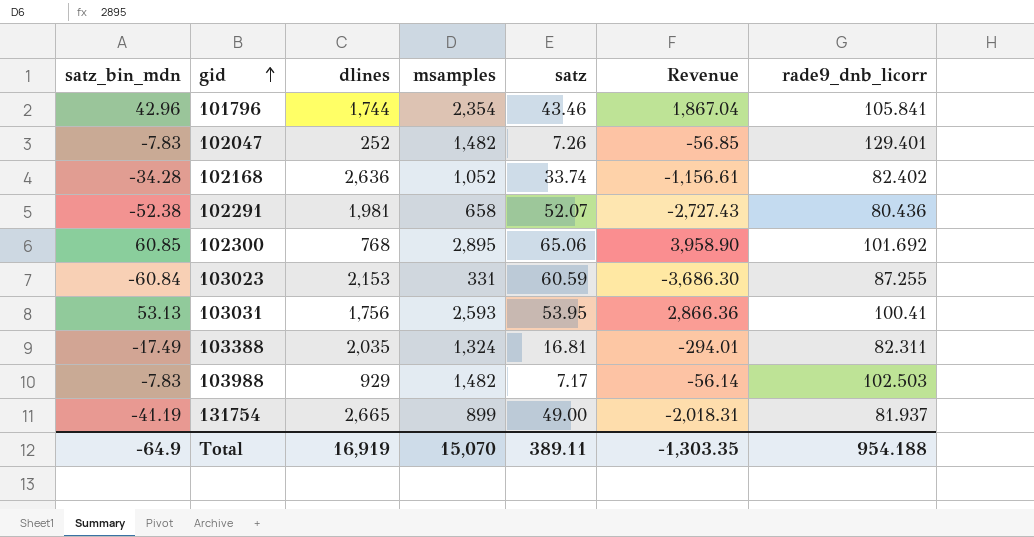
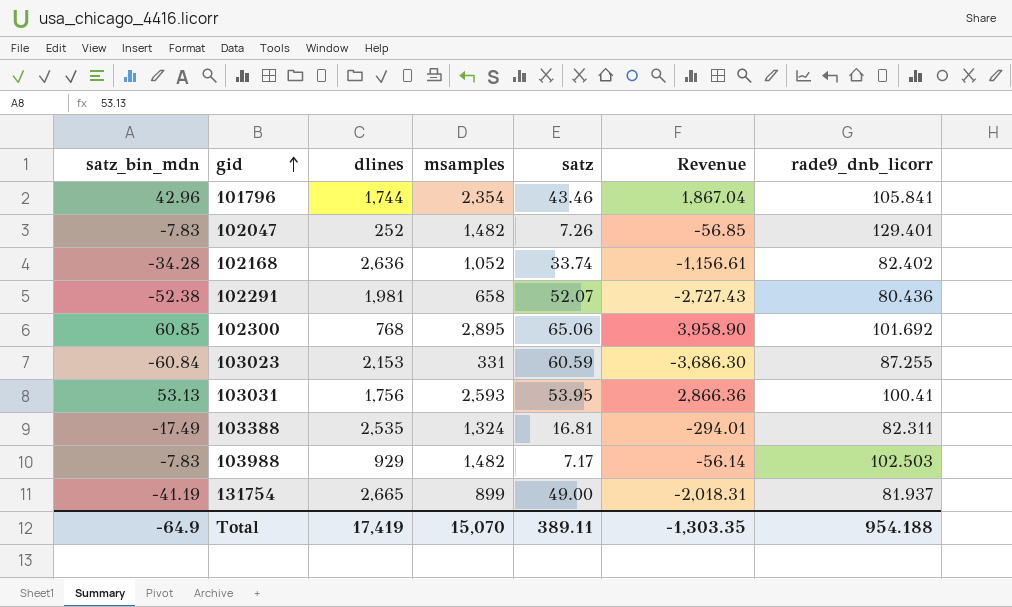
103388 | dlines: 2,035 -> 2,535
Total | dlines: 16,919 -> 17,419

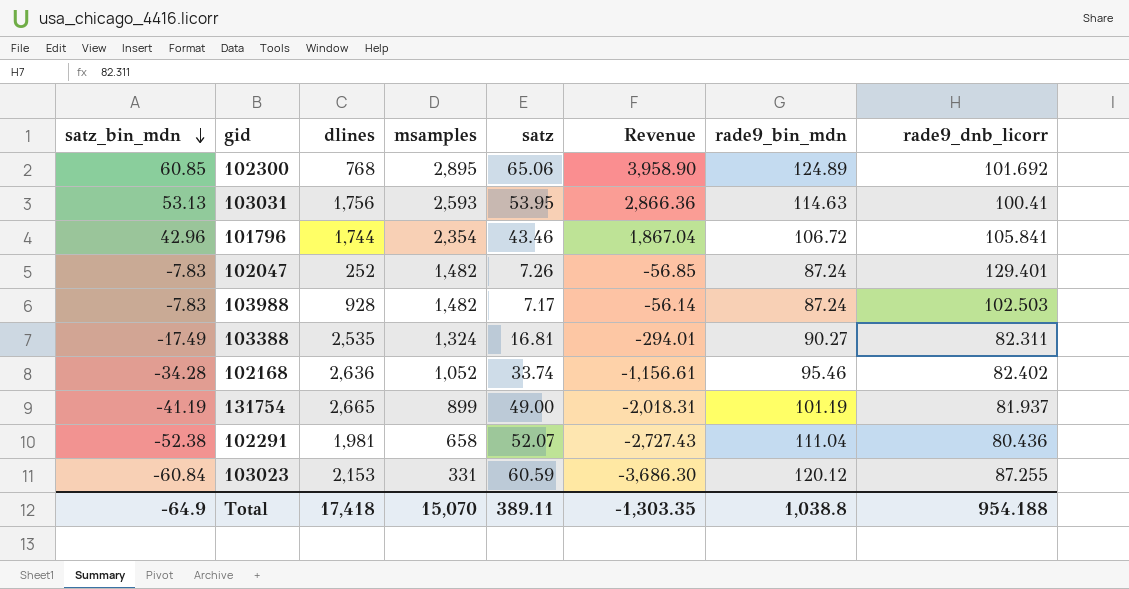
row order: gid ascending -> satz_bin_mdn descending
column rade9_bin_mdn | position: none -> 7
103988 | dlines: 929 -> 928
Total | dlines: 17,419 -> 17,418

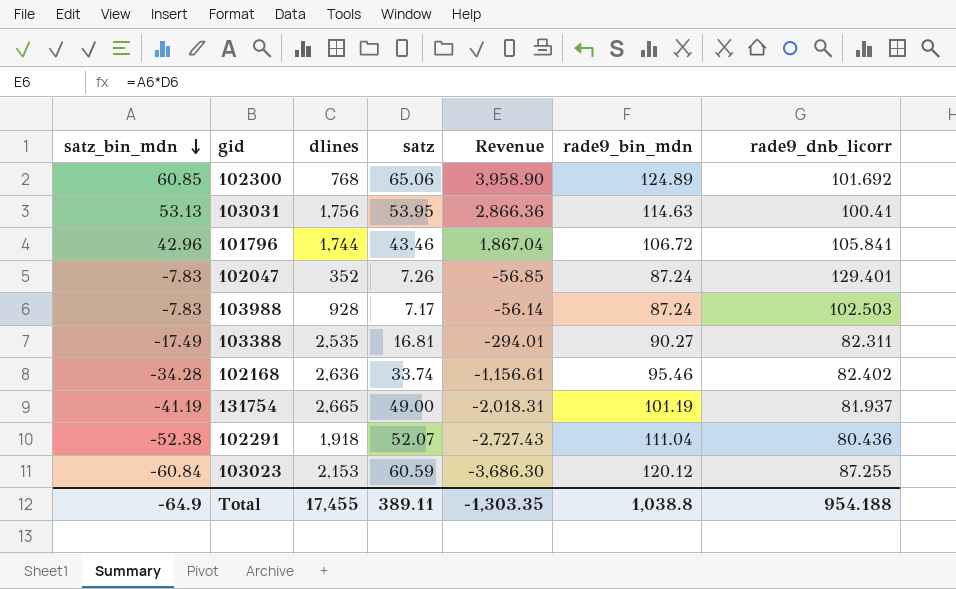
column msamples | position: 4 -> none
102047 | dlines: 252 -> 352
102291 | dlines: 1,981 -> 1,918
Total | dlines: 17,418 -> 17,455

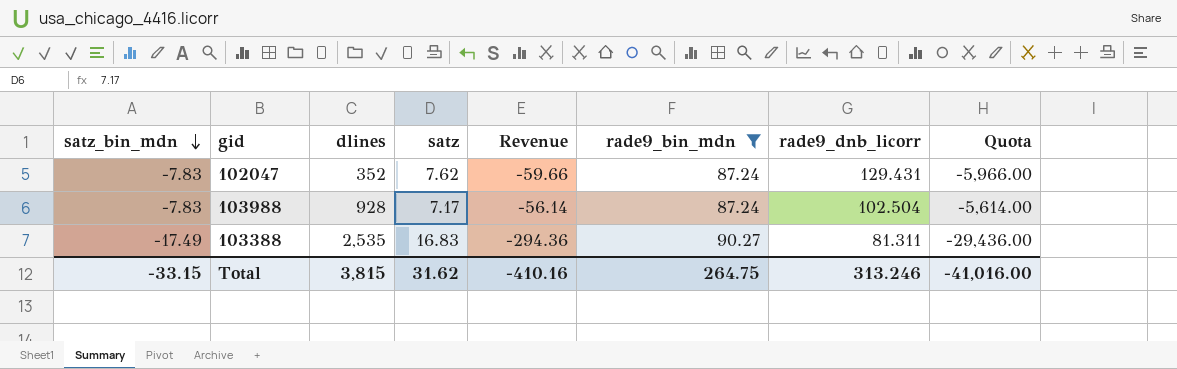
filter: none -> rade9_bin_mdn <= 90.27
column Quota | formula: none -> [Revenue] * 100
102047 | satz: 7.26 -> 7.62
102047 | Revenue: -56.85 -> -59.66
102047 | rade9_dnb_licorr: 129.401 -> 129.431
103988 | rade9_dnb_licorr: 102.503 -> 102.504
103388 | satz: 16.81 -> 16.83
103388 | Revenue: -294.01 -> -294.36
103388 | rade9_dnb_licorr: 82.311 -> 81.311
Total | satz_bin_mdn: -64.9 -> -33.15
Total | dlines: 17,455 -> 3,815
Total | satz: 389.11 -> 31.62
Total | Revenue: -1,303.35 -> -410.16
Total | rade9_bin_mdn: 1,038.8 -> 264.75
Total | rade9_dnb_licorr: 954.188 -> 313.246

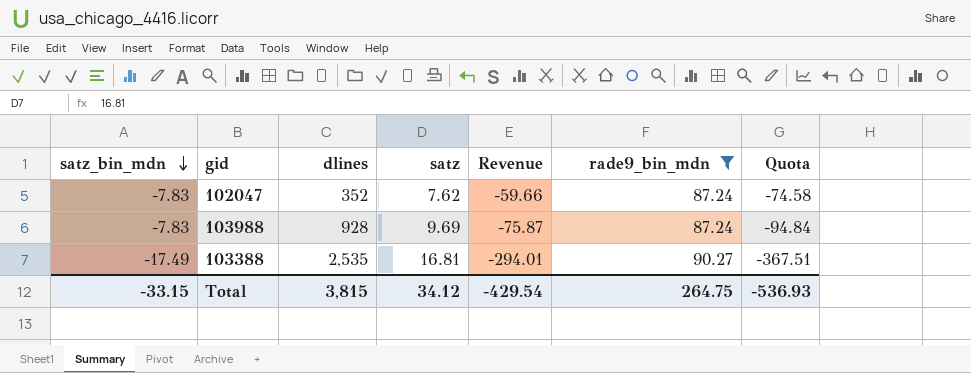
column rade9_dnb_licorr | position: 7 -> none
column Quota | formula: [Revenue] * 100 -> [Revenue] * 1.25
103988 | satz: 7.17 -> 9.69
103988 | Revenue: -56.14 -> -75.87
103388 | satz: 16.83 -> 16.81
103388 | Revenue: -294.36 -> -294.01
Total | satz: 31.62 -> 34.12
Total | Revenue: -410.16 -> -429.54
Total | Quota: -41,016.00 -> -536.93

